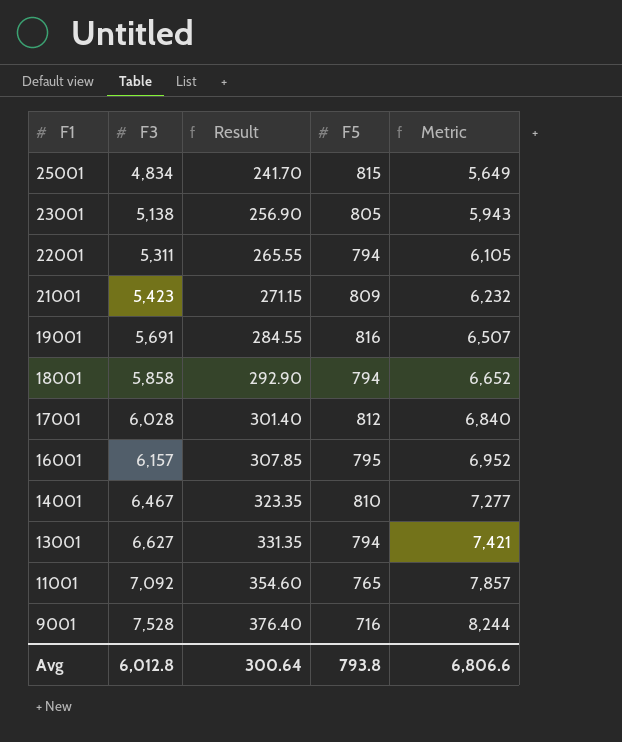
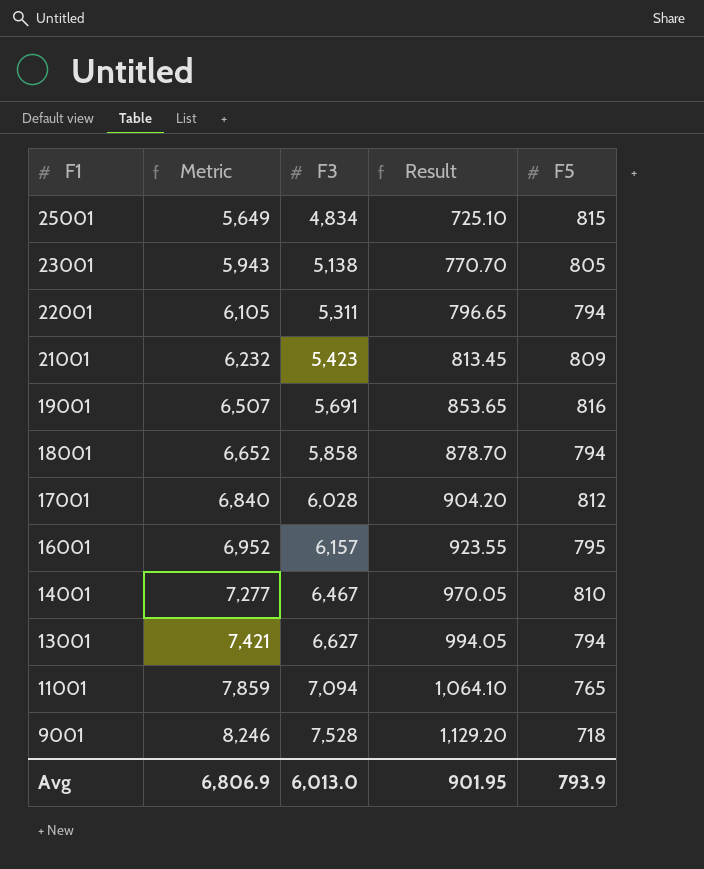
column Metric | position: 5 -> 2
column Result | formula: [F3] * 0.05 -> [F3] * 0.15
11001 | Metric: 7,857 -> 7,859
11001 | F3: 7,092 -> 7,094
9001 | Metric: 8,244 -> 8,246
9001 | F5: 716 -> 718
Avg | Metric: 6,806.6 -> 6,806.9
Avg | F3: 6,012.8 -> 6,013.0
Avg | Result: 300.64 -> 901.95
Avg | F5: 793.8 -> 793.9

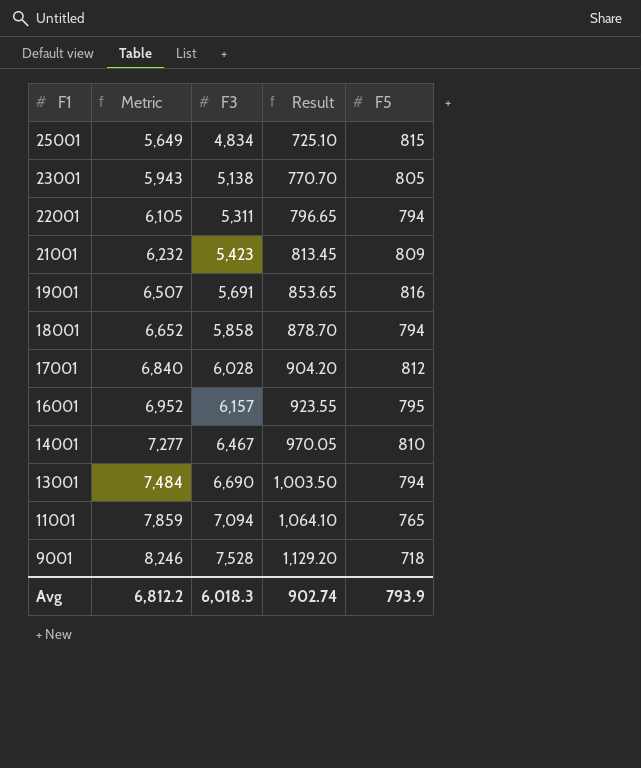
13001 | Metric: 7,421 -> 7,484
13001 | F3: 6,627 -> 6,690
13001 | Result: 994.05 -> 1,003.50
Avg | Metric: 6,806.9 -> 6,812.2
Avg | F3: 6,013.0 -> 6,018.3
Avg | Result: 901.95 -> 902.74

